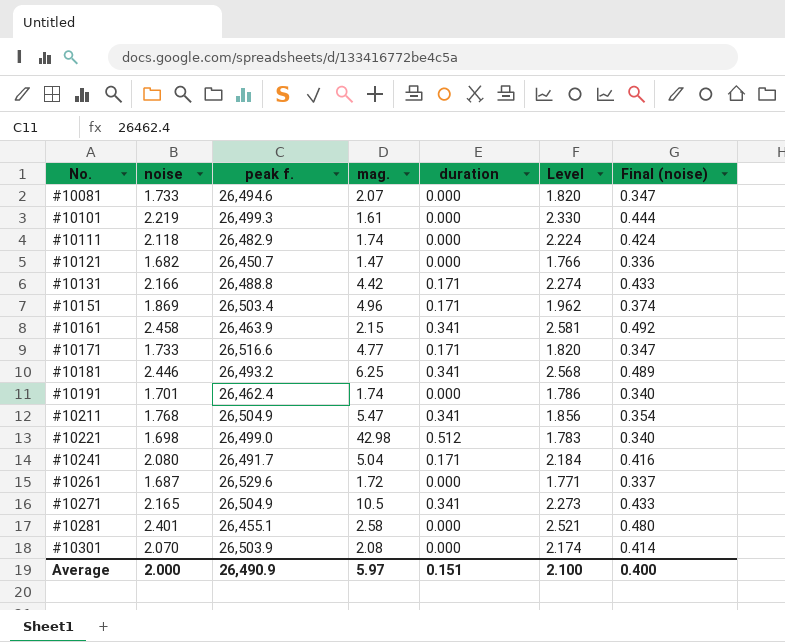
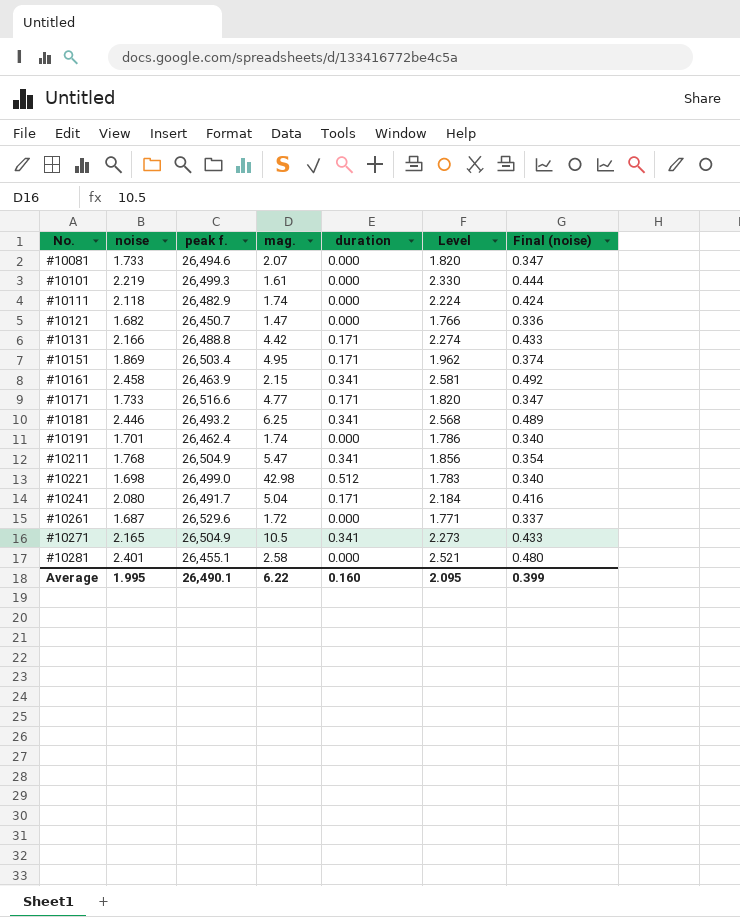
row #10301: 2.070 | 26,503.9 | 2.08 | 0.000 | 2.174 | 0.414 -> none
#10151 | mag.: 4.96 -> 4.95
Average | noise: 2.000 -> 1.995
Average | peak f.: 26,490.9 -> 26,490.1
Average | mag.: 5.97 -> 6.22
Average | duration: 0.151 -> 0.160
Average | Level: 2.100 -> 2.095
Average | Final (noise): 0.400 -> 0.399

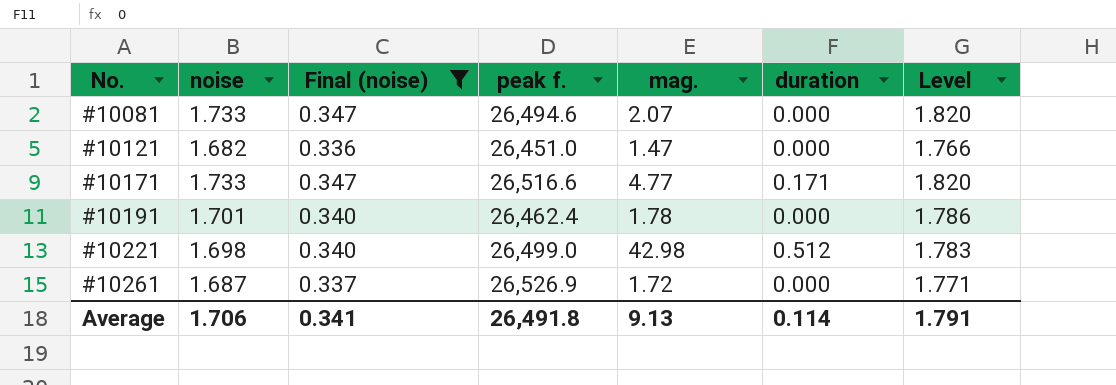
filter: none -> Final (noise) <= 0.347
column Final (noise) | position: 7 -> 3
#10121 | peak f.: 26,450.7 -> 26,451.0
#10191 | mag.: 1.74 -> 1.78
#10261 | peak f.: 26,529.6 -> 26,526.9
Average | noise: 1.995 -> 1.706
Average | Final (noise): 0.399 -> 0.341
Average | peak f.: 26,490.1 -> 26,491.8
Average | mag.: 6.22 -> 9.13
Average | duration: 0.160 -> 0.114
Average | Level: 2.095 -> 1.791

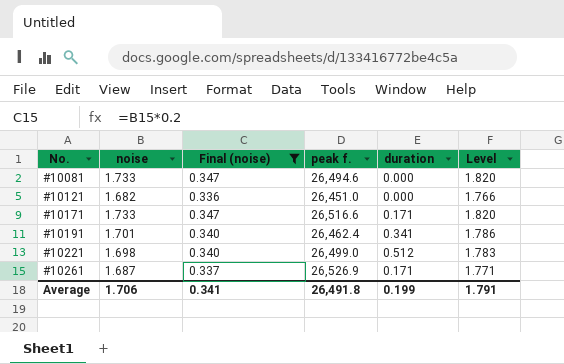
column mag. | position: 5 -> none
#10191 | duration: 0.000 -> 0.341
#10261 | duration: 0.000 -> 0.171
Average | duration: 0.114 -> 0.199

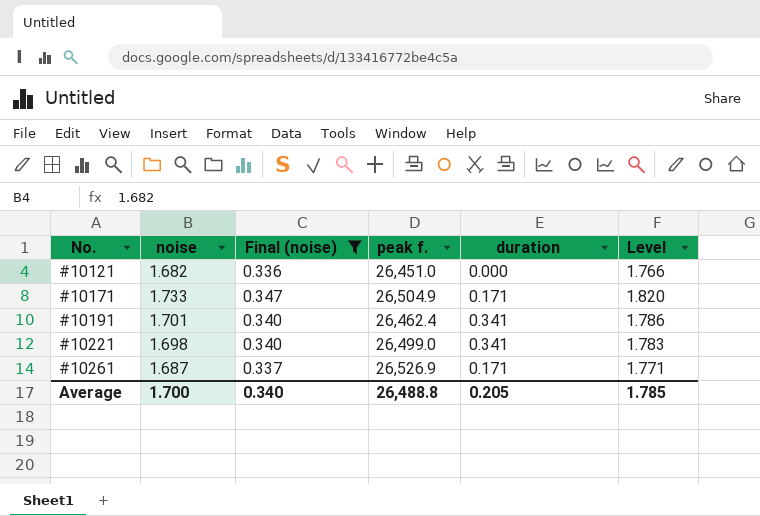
row #10081: 1.733 | 0.347 | 26,494.6 | 0.000 | 1.820 -> none
#10171 | peak f.: 26,516.6 -> 26,504.9
#10221 | duration: 0.512 -> 0.341
Average | noise: 1.706 -> 1.700
Average | Final (noise): 0.341 -> 0.340
Average | peak f.: 26,491.8 -> 26,488.8
Average | duration: 0.199 -> 0.205
Average | Level: 1.791 -> 1.785

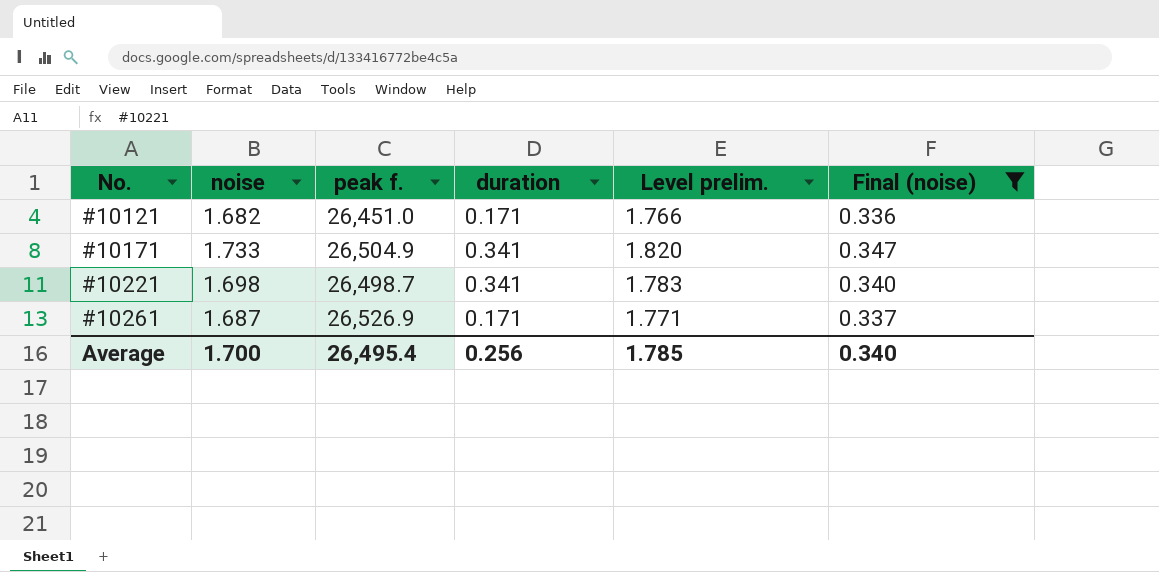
column name: Level -> Level prelim.
column Final (noise) | position: 3 -> 6
row #10191: 1.701 | 0.340 | 26,462.4 | 0.341 | 1.786 -> none
#10121 | duration: 0.000 -> 0.171
#10171 | duration: 0.171 -> 0.341
#10221 | peak f.: 26,499.0 -> 26,498.7
Average | peak f.: 26,488.8 -> 26,495.4
Average | duration: 0.205 -> 0.256

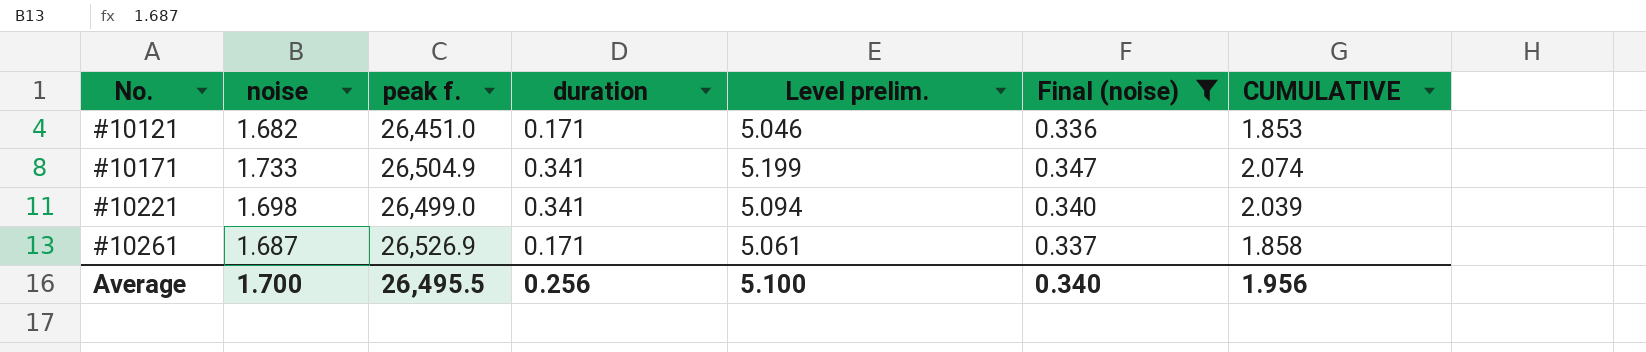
column Level prelim. | formula: [noise] * 1.05 -> [noise] * 3
column CUMULATIVE | formula: none -> [noise] + [duration]
#10221 | peak f.: 26,498.7 -> 26,499.0
Average | peak f.: 26,495.4 -> 26,495.5
Average | Level prelim.: 1.785 -> 5.100

